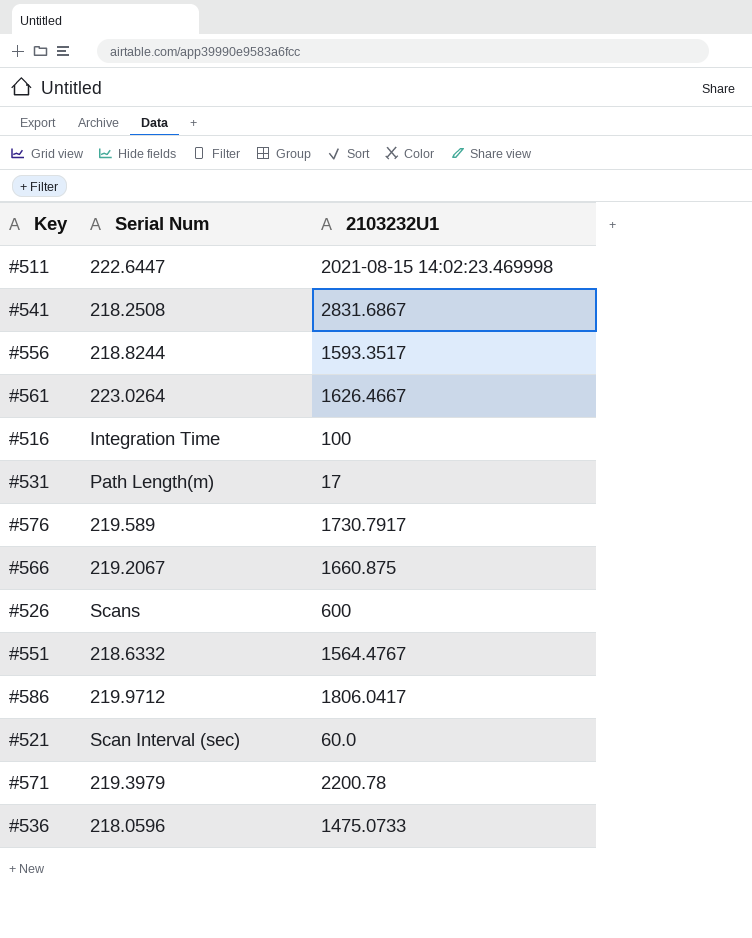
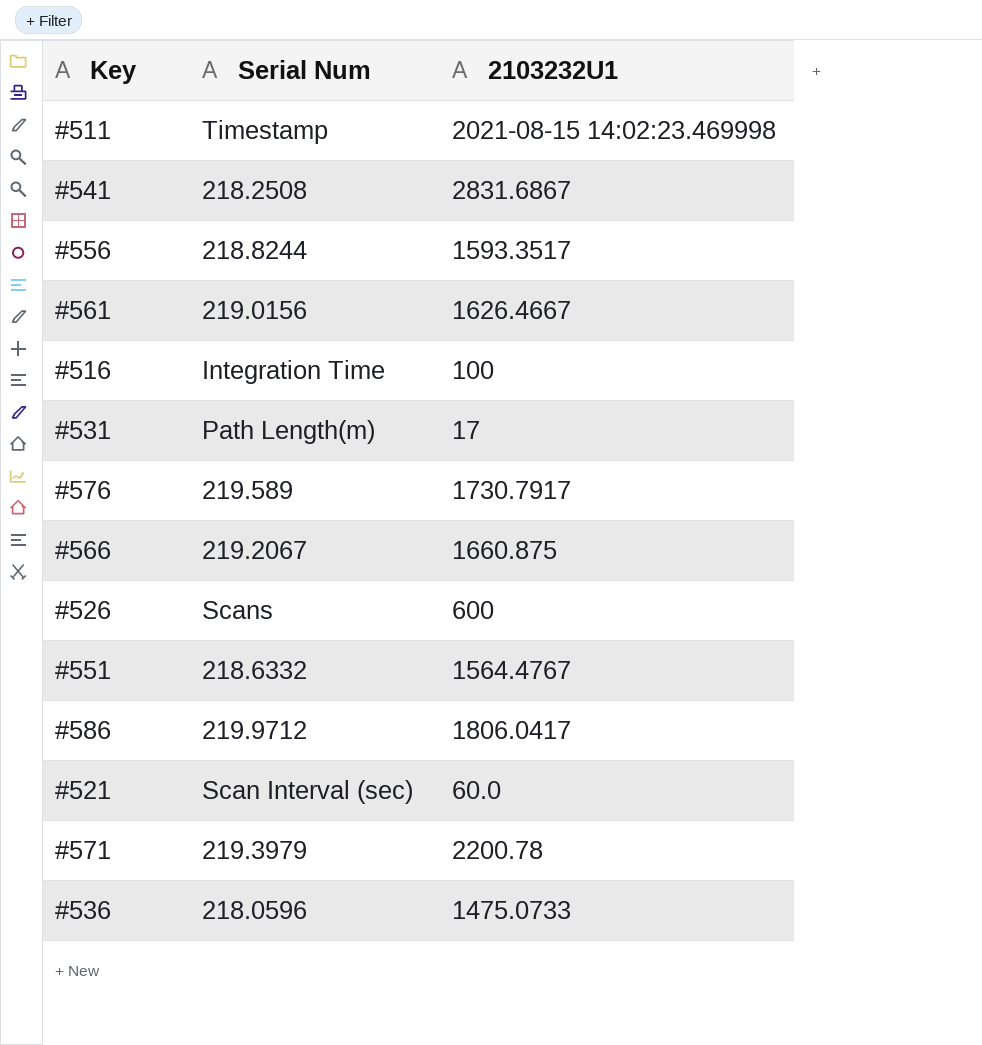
#511 | Serial Num: 222.6447 -> Timestamp
#561 | Serial Num: 223.0264 -> 219.0156

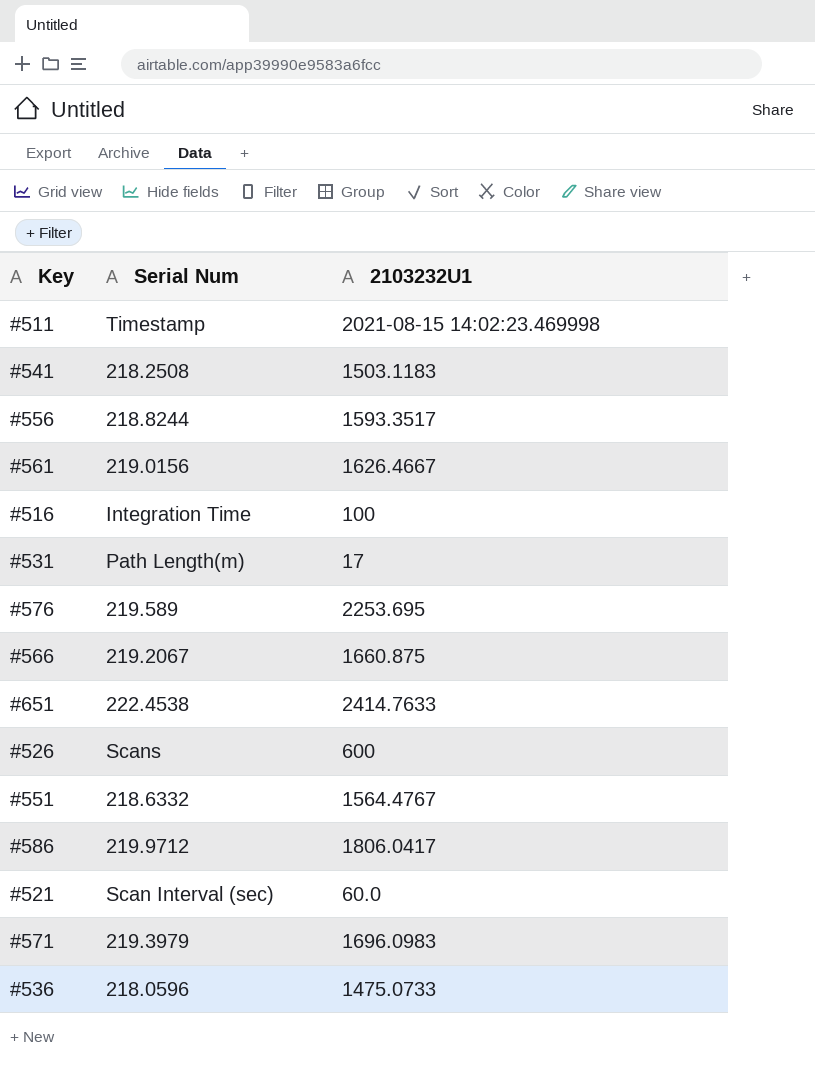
#541 | 2103232U1: 2831.6867 -> 1503.1183
#576 | 2103232U1: 1730.7917 -> 2253.695
row #651: none -> 222.4538 | 2414.7633
#571 | 2103232U1: 2200.78 -> 1696.0983

